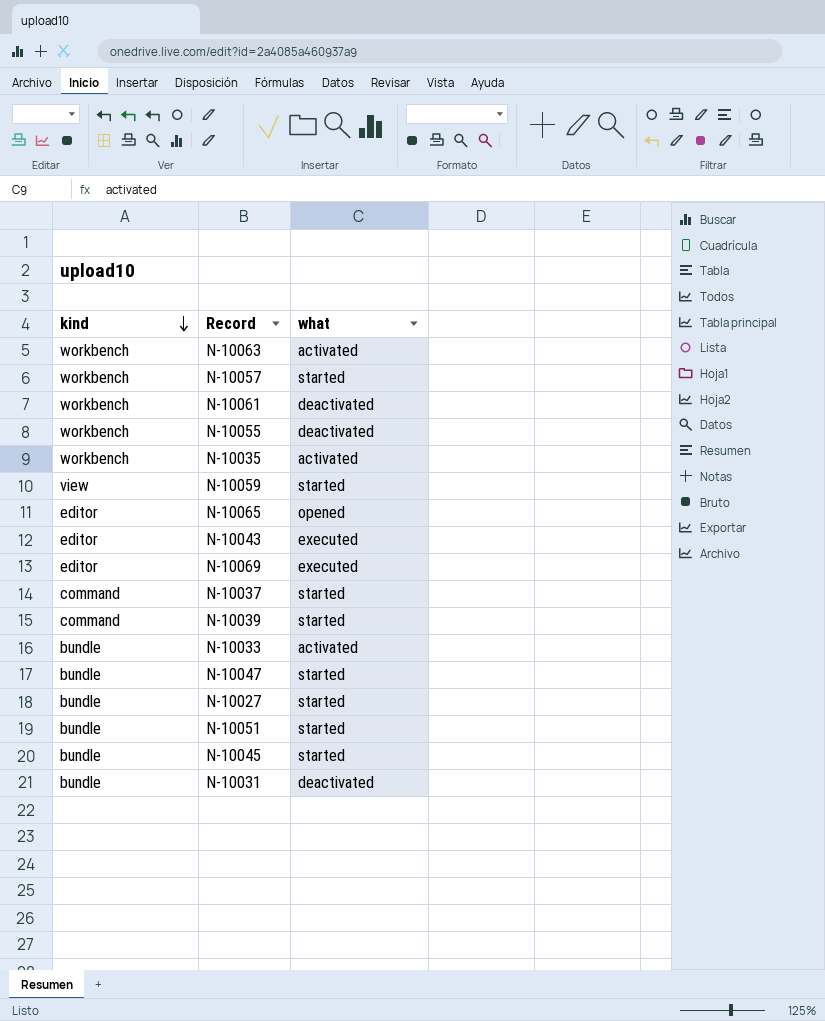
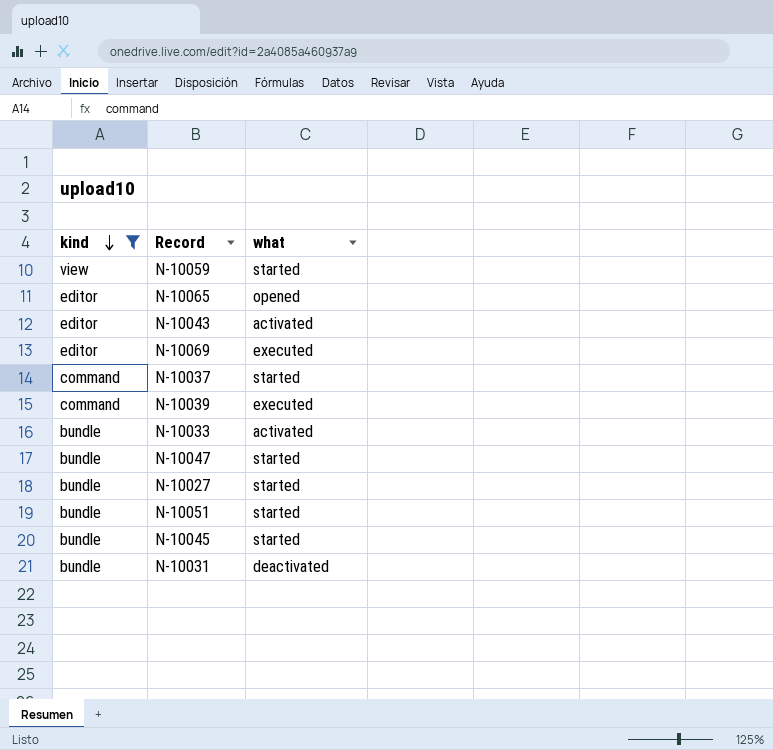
filter: none -> kind != workbench
N-10043 | what: executed -> activated
N-10039 | what: started -> executed

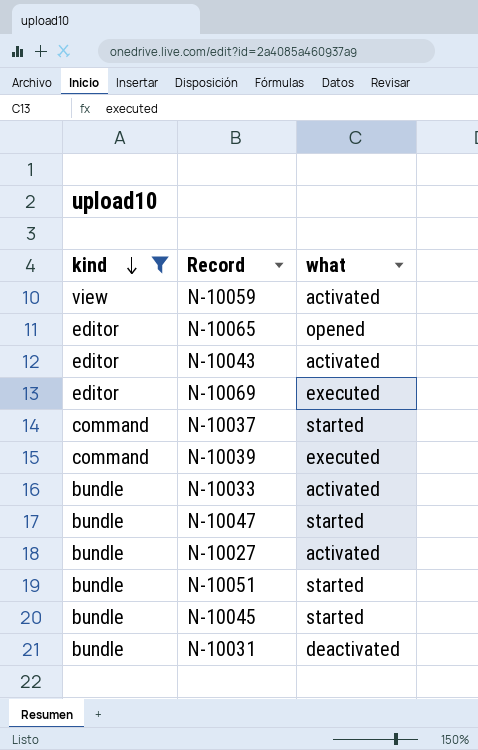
N-10059 | what: started -> activated
N-10027 | what: started -> activated

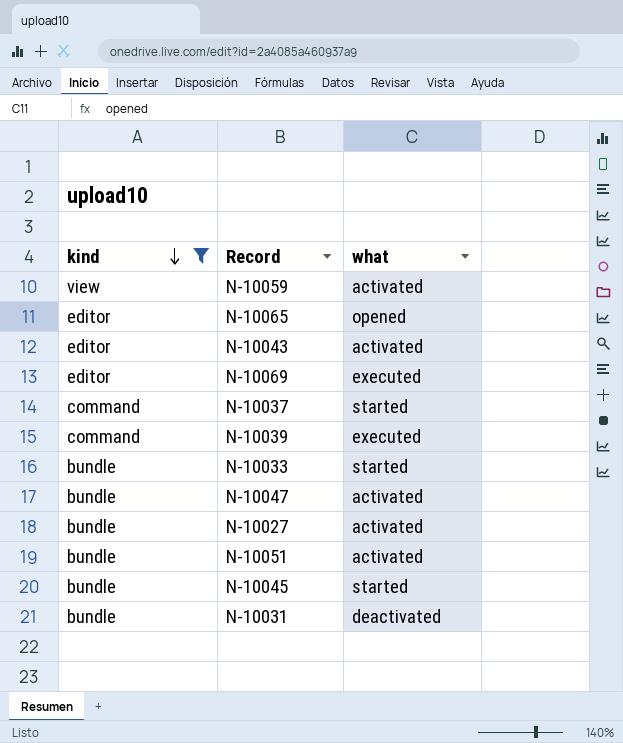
N-10033 | what: activated -> started
N-10047 | what: started -> activated
N-10051 | what: started -> activated

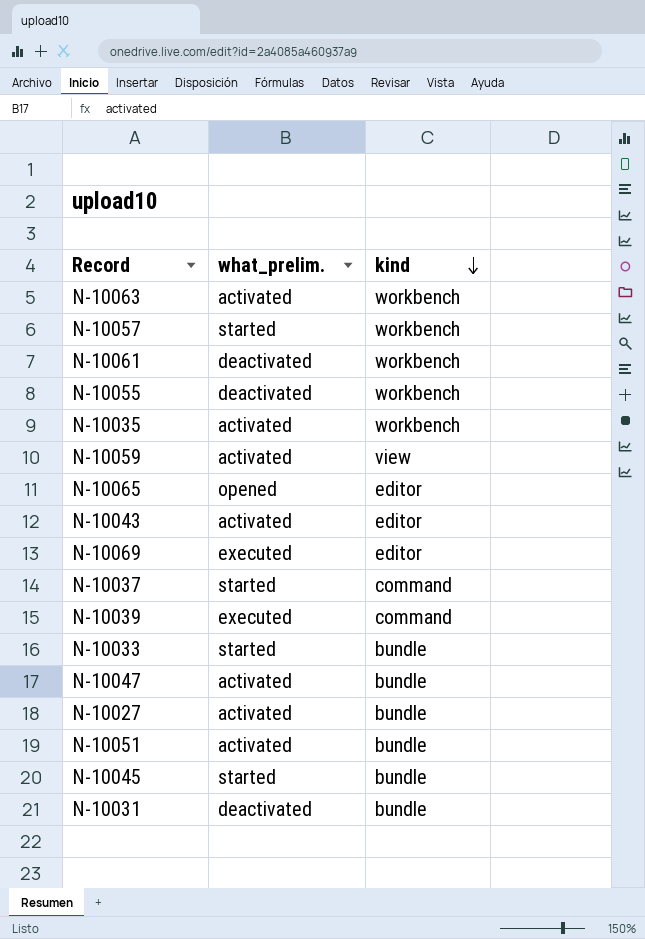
filter: kind != workbench -> none
column name: what -> what_prelim.
column kind | position: 1 -> 3

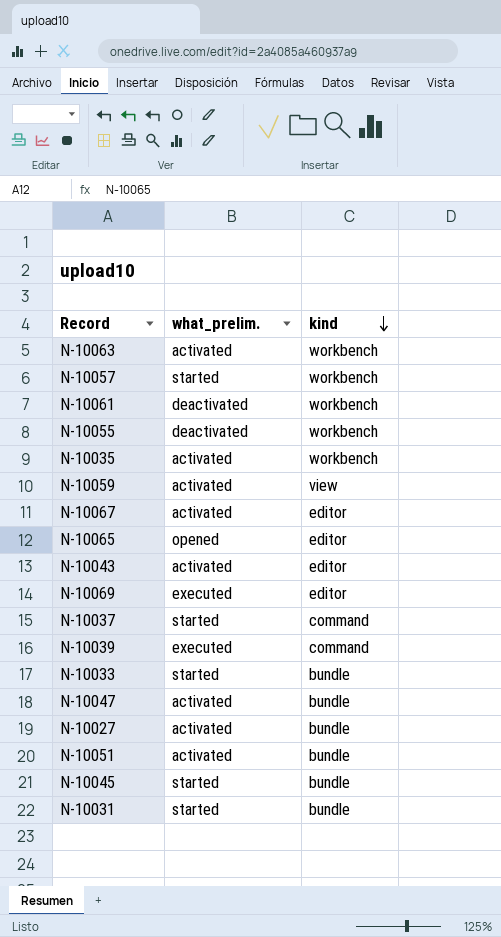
row N-10067: none -> activated | editor
N-10031 | what_prelim.: deactivated -> started

